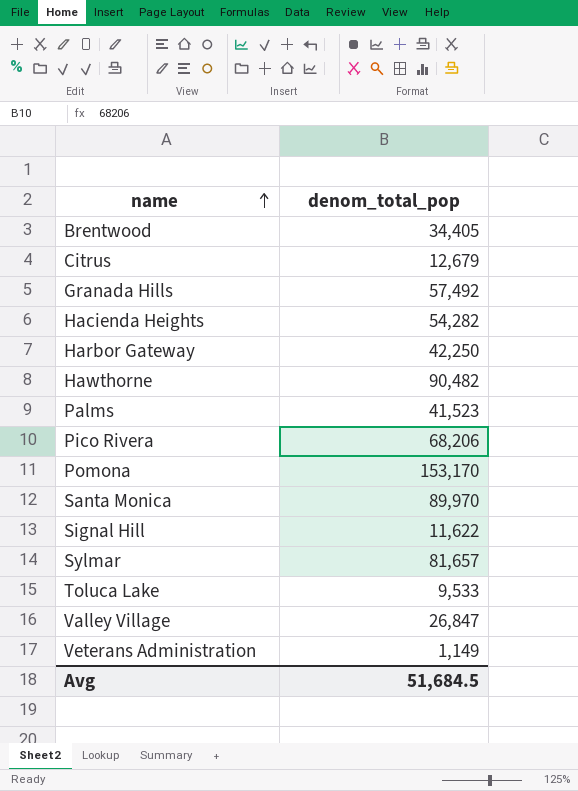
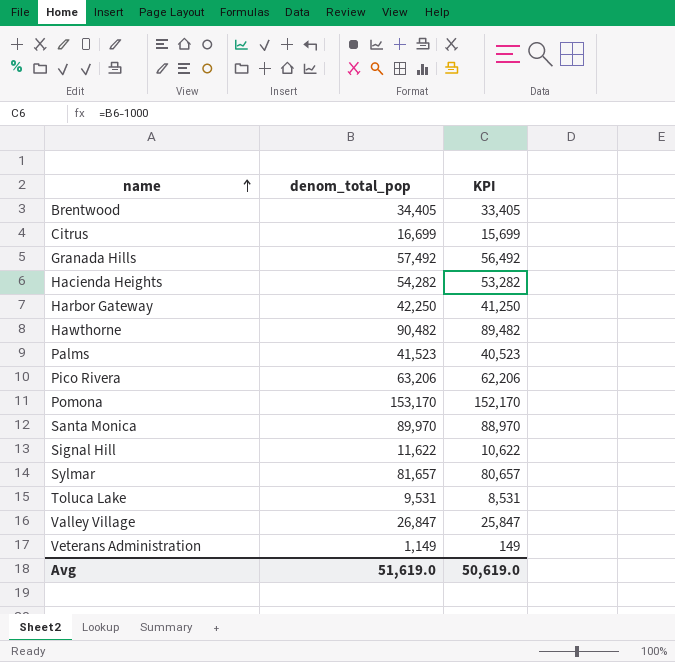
column KPI | formula: none -> [denom_total_pop] - 1000
Citrus | denom_total_pop: 12,679 -> 16,699
Pico Rivera | denom_total_pop: 68,206 -> 63,206
Toluca Lake | denom_total_pop: 9,533 -> 9,531
Avg | denom_total_pop: 51,684.5 -> 51,619.0

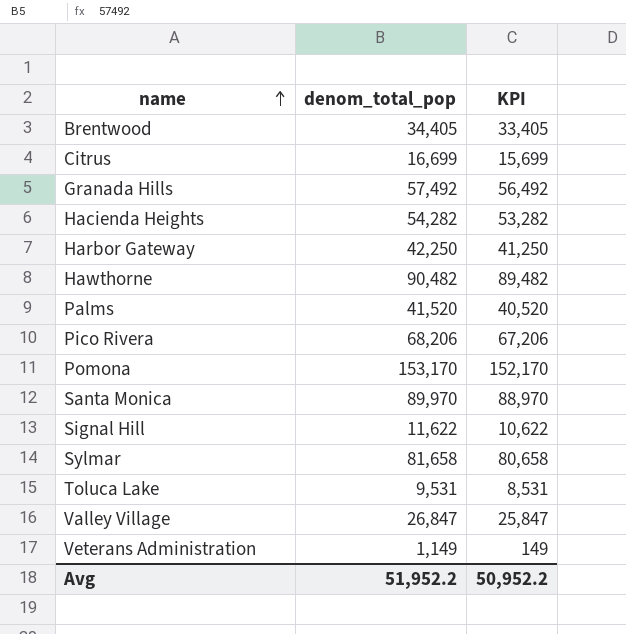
Palms | denom_total_pop: 41,523 -> 41,520
Palms | KPI: 40,523 -> 40,520
Pico Rivera | denom_total_pop: 63,206 -> 68,206
Pico Rivera | KPI: 62,206 -> 67,206
Sylmar | denom_total_pop: 81,657 -> 81,658
Sylmar | KPI: 80,657 -> 80,658
Avg | denom_total_pop: 51,619.0 -> 51,952.2
Avg | KPI: 50,619.0 -> 50,952.2

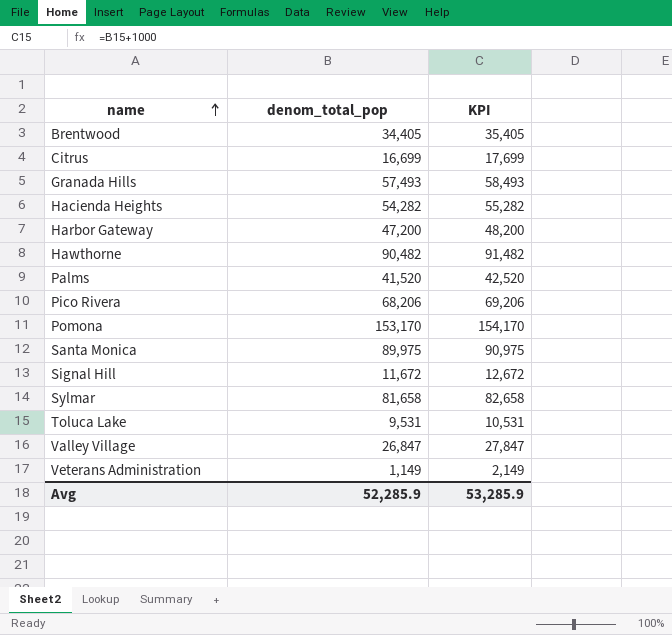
column KPI | formula: [denom_total_pop] - 1000 -> [denom_total_pop] + 1000
Granada Hills | denom_total_pop: 57,492 -> 57,493
Harbor Gateway | denom_total_pop: 42,250 -> 47,200
Santa Monica | denom_total_pop: 89,970 -> 89,975
Signal Hill | denom_total_pop: 11,622 -> 11,672
Avg | denom_total_pop: 51,952.2 -> 52,285.9
Avg | KPI: 50,952.2 -> 53,285.9

